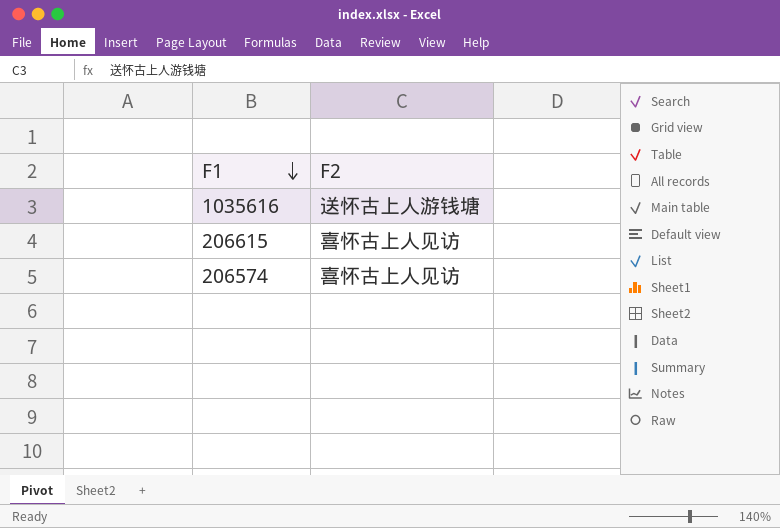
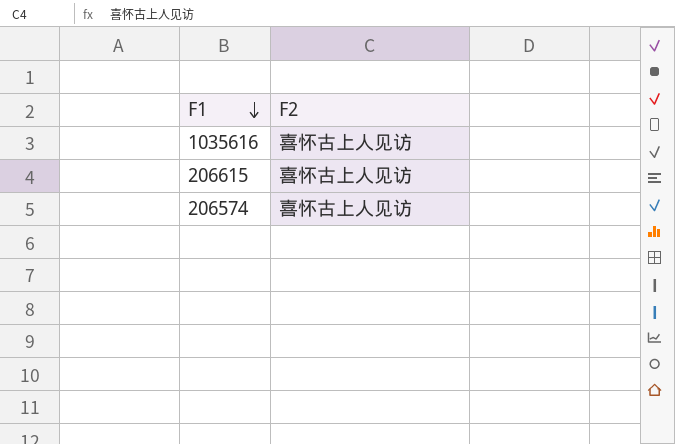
1035616 | F2: 送怀古上人游钱塘 -> 喜怀古上人见访

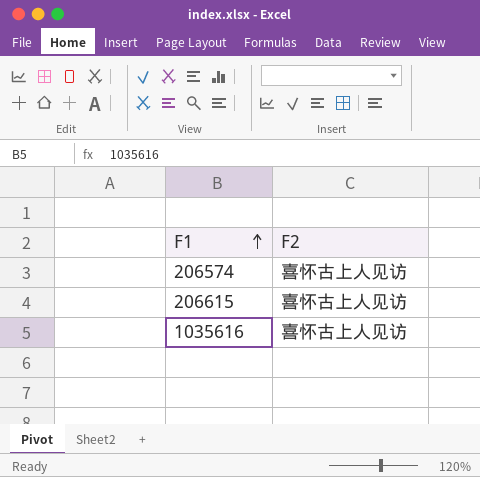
row order: F1 descending -> F1 ascending

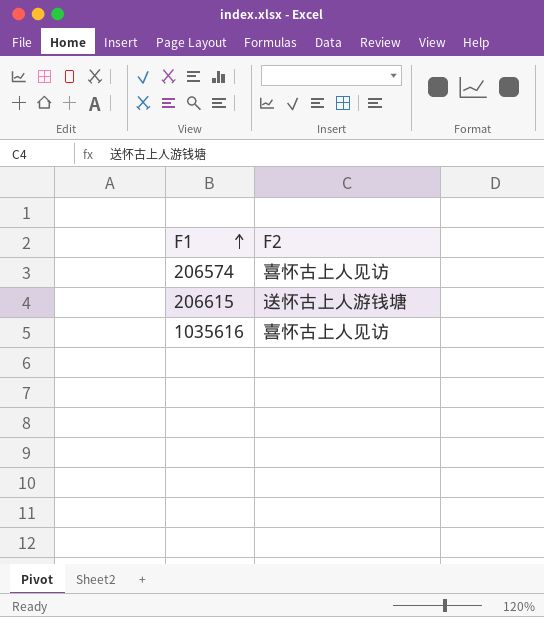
206615 | F2: 喜怀古上人见访 -> 送怀古上人游钱塘

